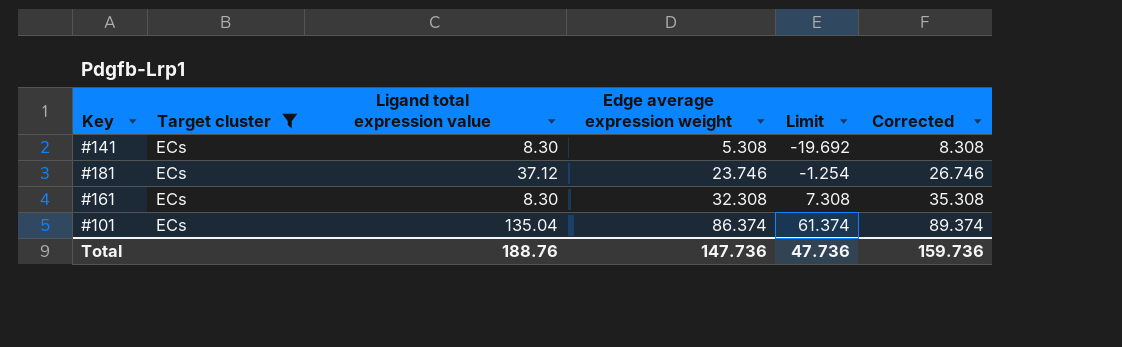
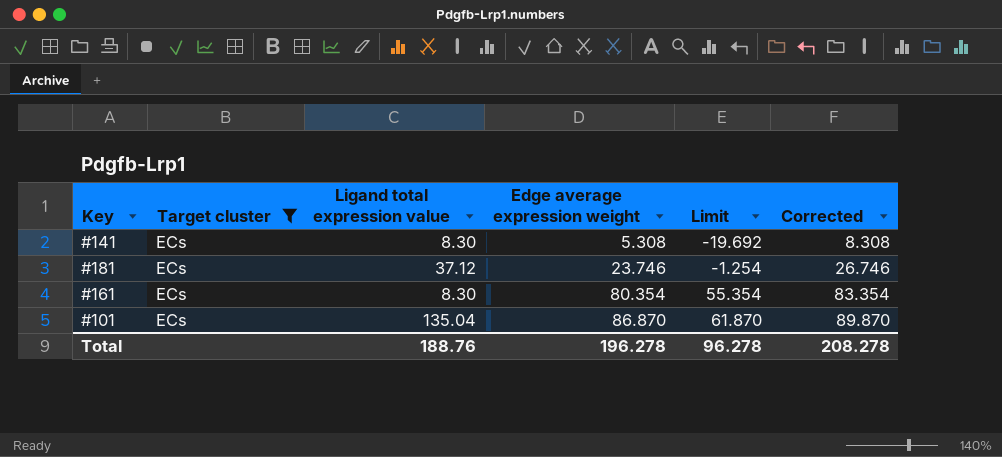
#161 | Edge average expression weight: 32.308 -> 80.354
#161 | Limit: 7.308 -> 55.354
#161 | Corrected: 35.308 -> 83.354
#101 | Edge average expression weight: 86.374 -> 86.870
#101 | Limit: 61.374 -> 61.870
#101 | Corrected: 89.374 -> 89.870
Total | Edge average expression weight: 147.736 -> 196.278
Total | Limit: 47.736 -> 96.278
Total | Corrected: 159.736 -> 208.278

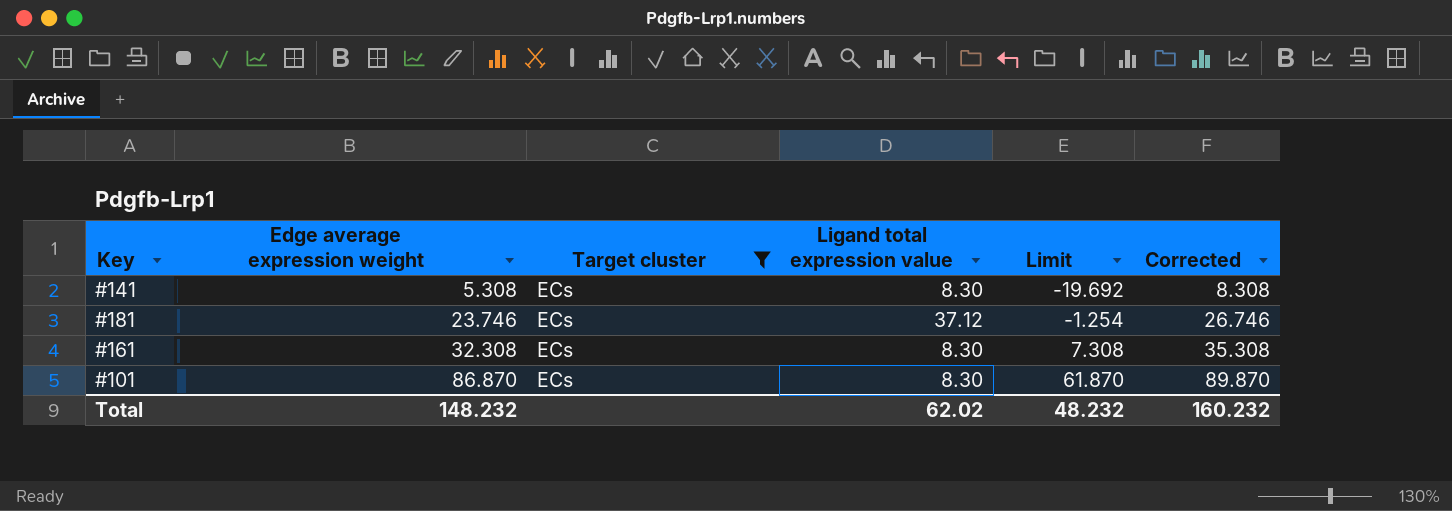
column Edge average expression weight | position: 4 -> 2
#161 | Edge average expression weight: 80.354 -> 32.308
#161 | Limit: 55.354 -> 7.308
#161 | Corrected: 83.354 -> 35.308
#101 | Ligand total expression value: 135.04 -> 8.30
Total | Edge average expression weight: 196.278 -> 148.232
Total | Ligand total expression value: 188.76 -> 62.02
Total | Limit: 96.278 -> 48.232
Total | Corrected: 208.278 -> 160.232

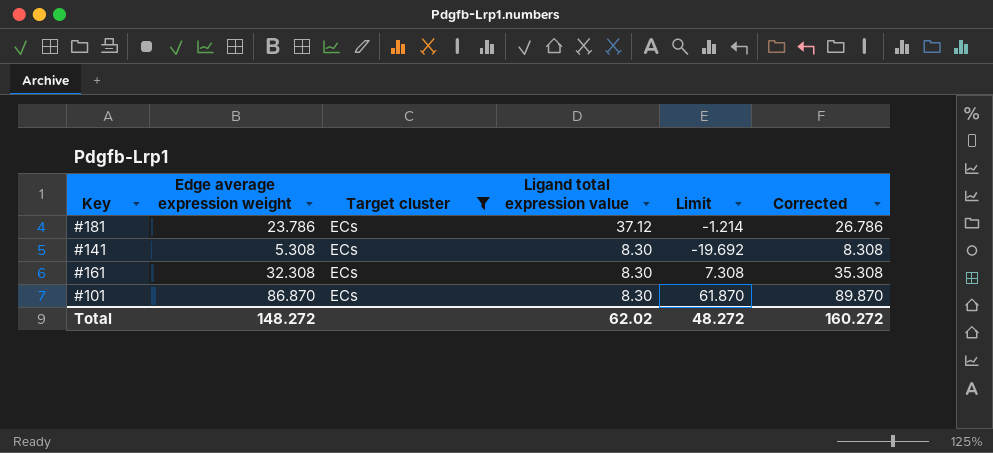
row order: Edge average expression weight ascending -> Ligand total expression value descending
#181 | Edge average expression weight: 23.746 -> 23.786
#181 | Limit: -1.254 -> -1.214
#181 | Corrected: 26.746 -> 26.786
Total | Edge average expression weight: 148.232 -> 148.272
Total | Limit: 48.232 -> 48.272
Total | Corrected: 160.232 -> 160.272

